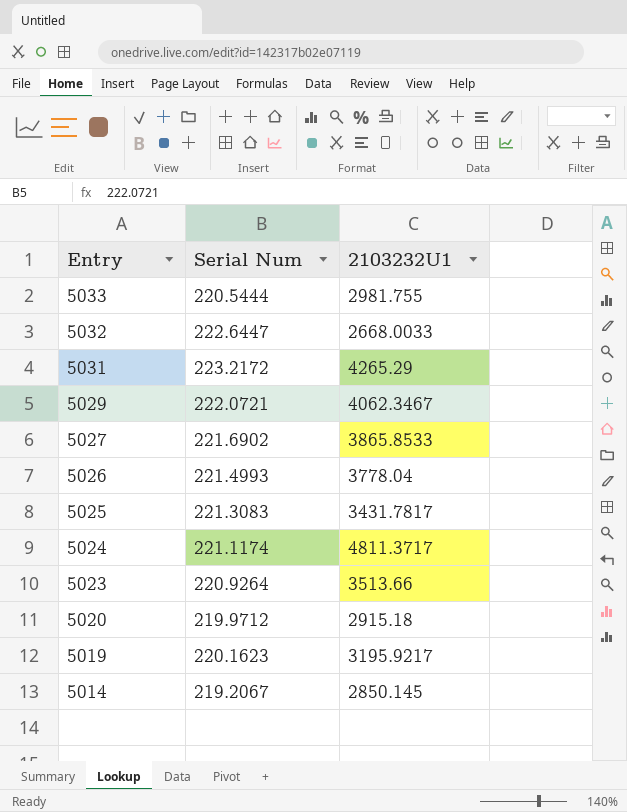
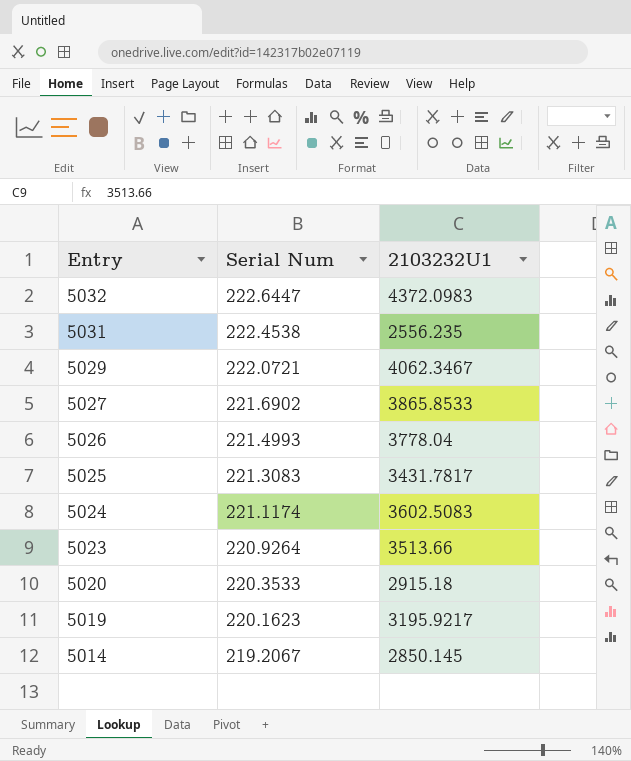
row 5033: 220.5444 | 2981.755 -> none
5032 | 2103232U1: 2668.0033 -> 4372.0983
5031 | Serial Num: 223.2172 -> 222.4538
5031 | 2103232U1: 4265.29 -> 2556.235
5024 | 2103232U1: 4811.3717 -> 3602.5083
5020 | Serial Num: 219.9712 -> 220.3533

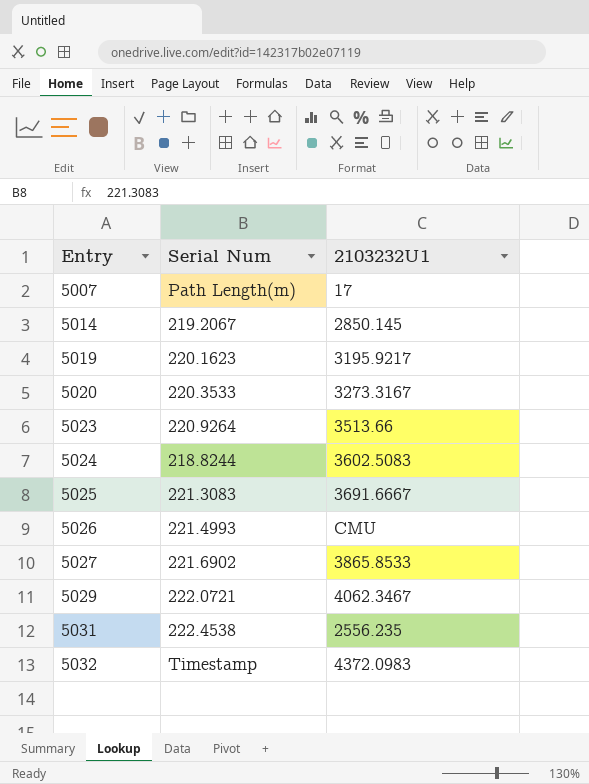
row order: Entry descending -> Entry ascending
row 5007: none -> Path Length(m) | 17
5020 | 2103232U1: 2915.18 -> 3273.3167
5024 | Serial Num: 221.1174 -> 218.8244
5025 | 2103232U1: 3431.7817 -> 3691.6667
5026 | 2103232U1: 3778.04 -> CMU
5032 | Serial Num: 222.6447 -> Timestamp

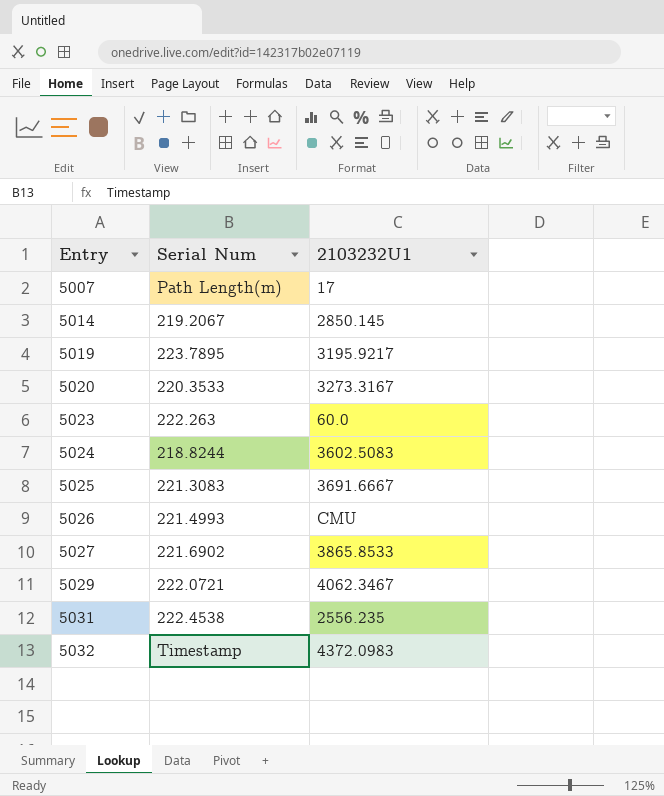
5019 | Serial Num: 220.1623 -> 223.7895
5023 | Serial Num: 220.9264 -> 222.263
5023 | 2103232U1: 3513.66 -> 60.0

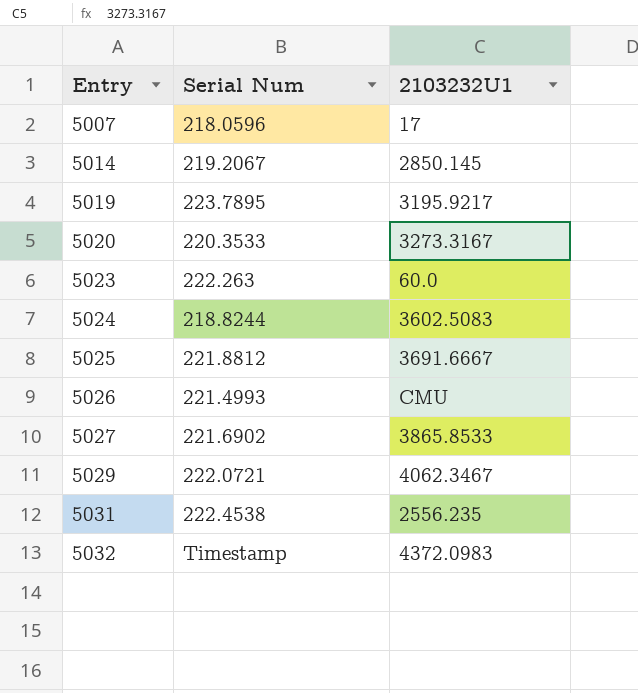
5007 | Serial Num: Path Length(m) -> 218.0596
5025 | Serial Num: 221.3083 -> 221.8812

